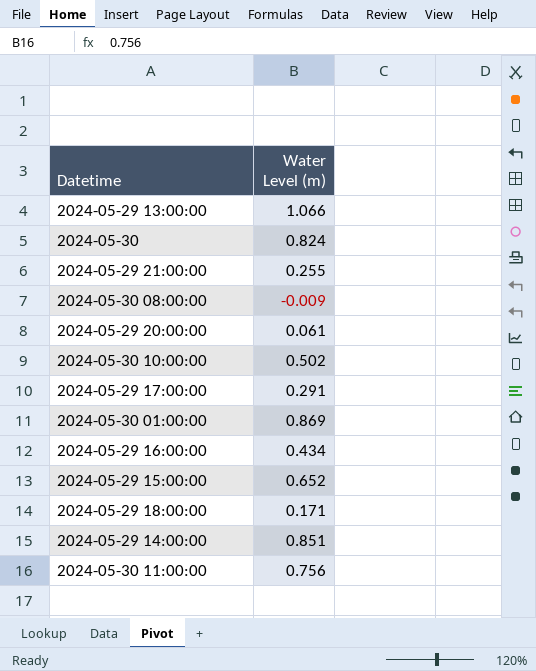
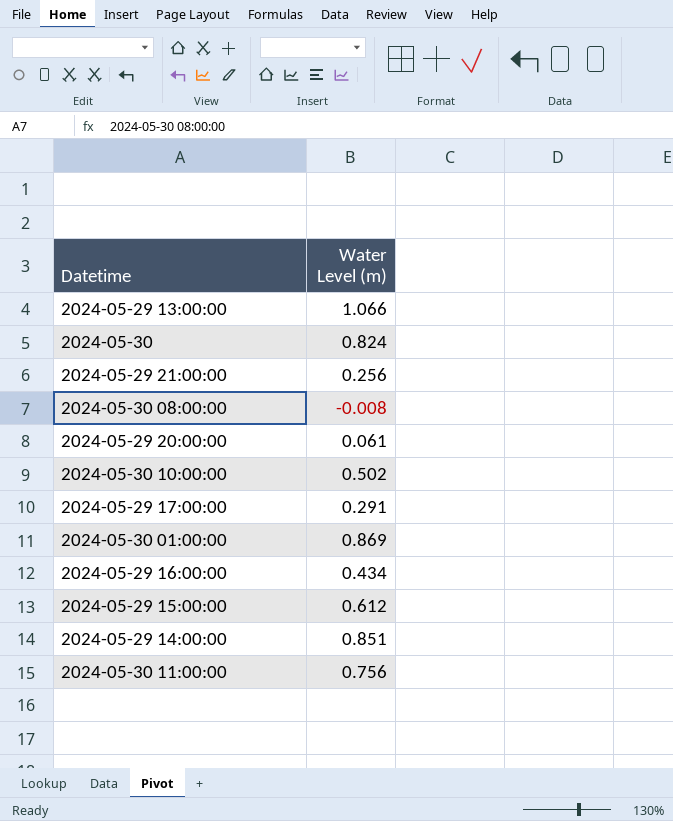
row 2024-05-29 18:00:00: 0.171 -> none
2024-05-29 21:00:00 | Water Level (m): 0.255 -> 0.256
2024-05-30 08:00:00 | Water Level (m): -0.009 -> -0.008
2024-05-29 15:00:00 | Water Level (m): 0.652 -> 0.612

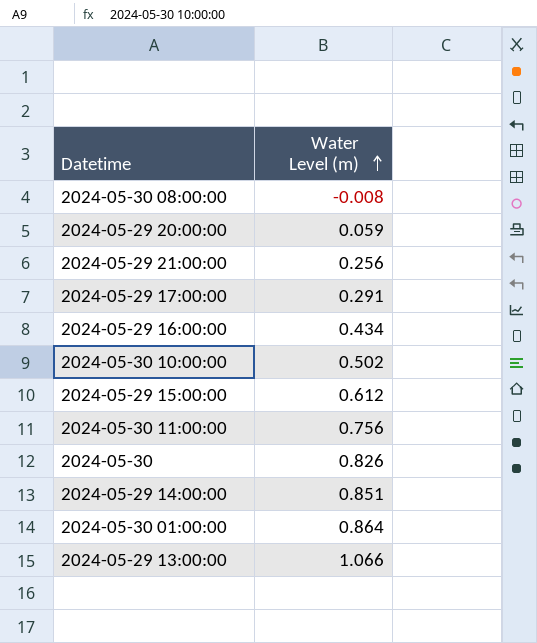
row order: none -> Water Level (m) ascending
2024-05-29 20:00:00 | Water Level (m): 0.061 -> 0.059
2024-05-30 | Water Level (m): 0.824 -> 0.826
2024-05-30 01:00:00 | Water Level (m): 0.869 -> 0.864

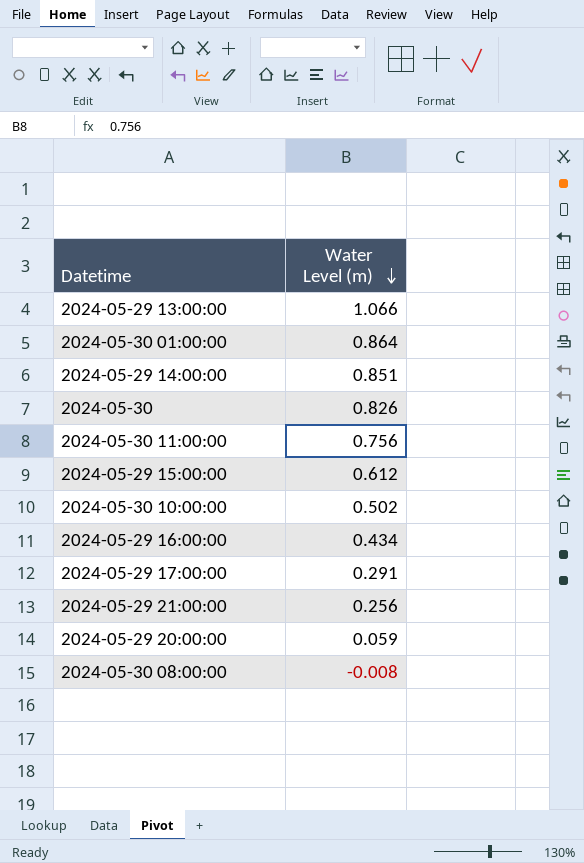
row order: Water Level (m) ascending -> Water Level (m) descending

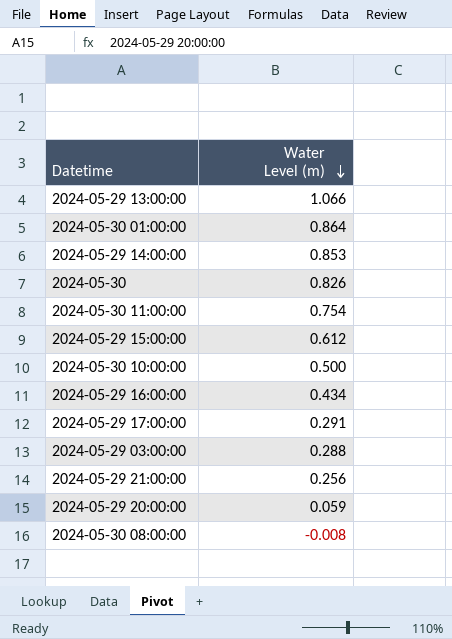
2024-05-29 14:00:00 | Water Level (m): 0.851 -> 0.853
2024-05-30 11:00:00 | Water Level (m): 0.756 -> 0.754
2024-05-30 10:00:00 | Water Level (m): 0.502 -> 0.500
row 2024-05-29 03:00:00: none -> 0.288

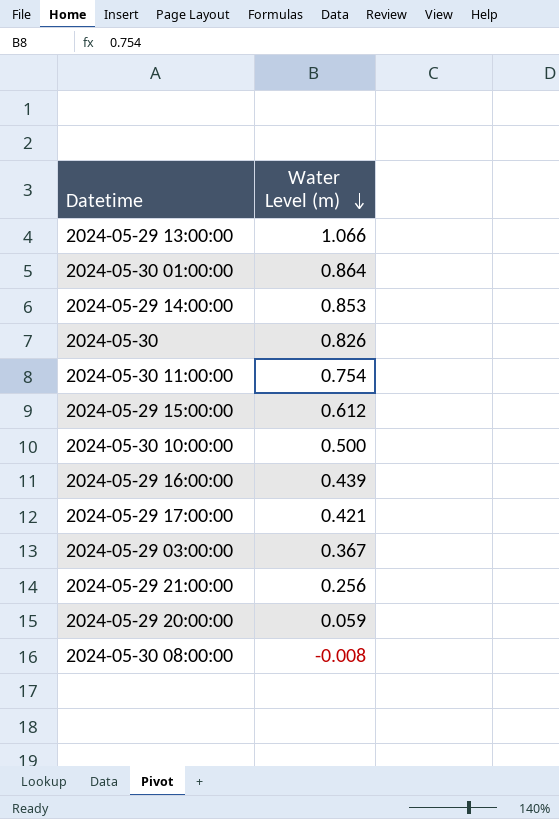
2024-05-29 16:00:00 | Water Level (m): 0.434 -> 0.439
2024-05-29 17:00:00 | Water Level (m): 0.291 -> 0.421
2024-05-29 03:00:00 | Water Level (m): 0.288 -> 0.367

